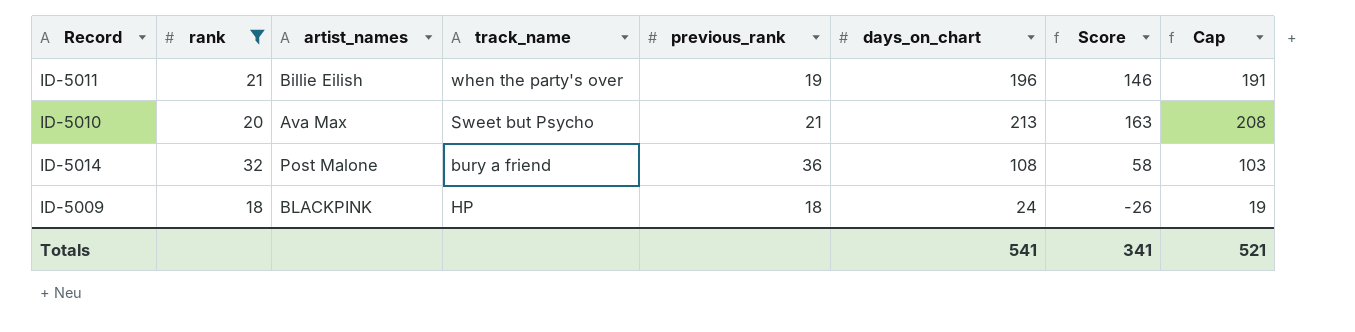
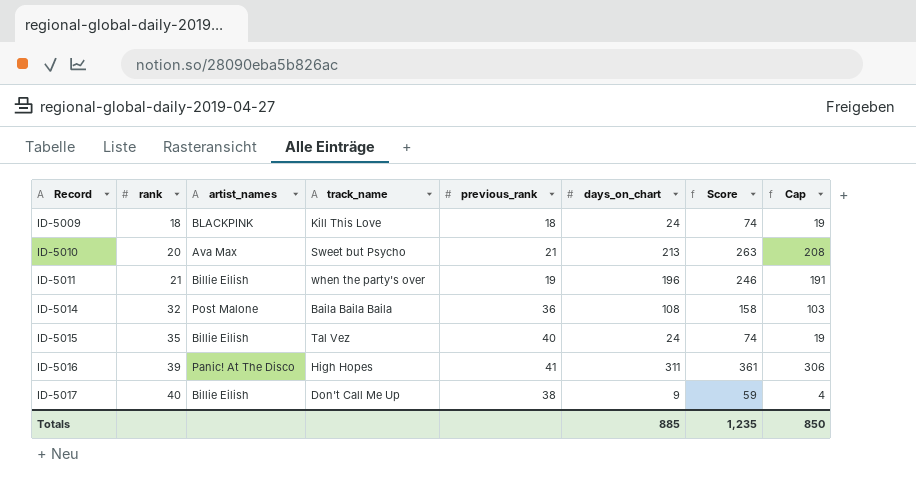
filter: rank <= 32 -> none
row order: none -> Record ascending
column Score | formula: [days_on_chart] - 50 -> [days_on_chart] + 50
ID-5009 | track_name: HP -> Kill This Love
ID-5014 | track_name: bury a friend -> Baila Baila Baila
Totals | days_on_chart: 541 -> 885
Totals | Score: 341 -> 1,235
Totals | Cap: 521 -> 850

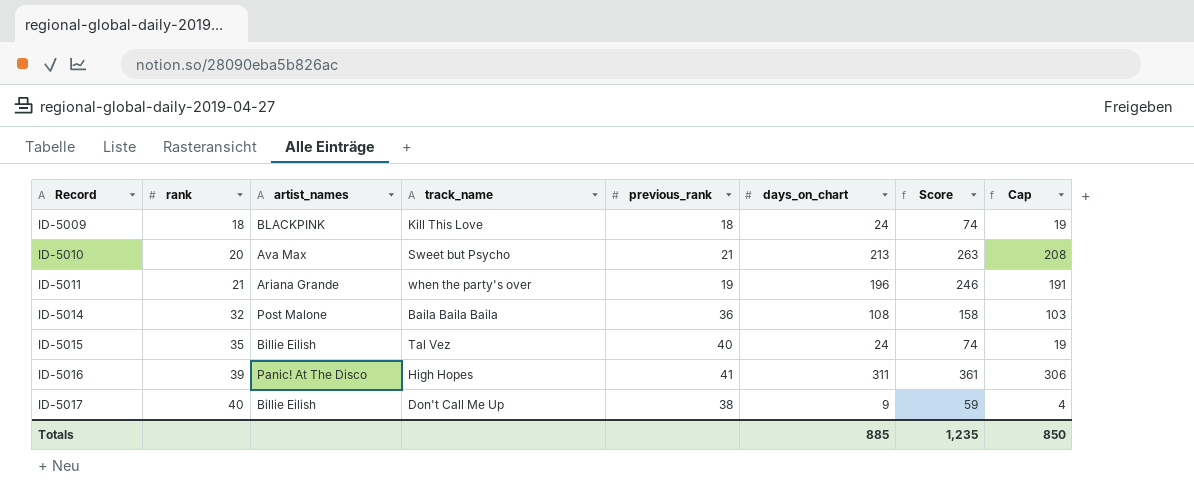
ID-5011 | artist_names: Billie Eilish -> Ariana Grande

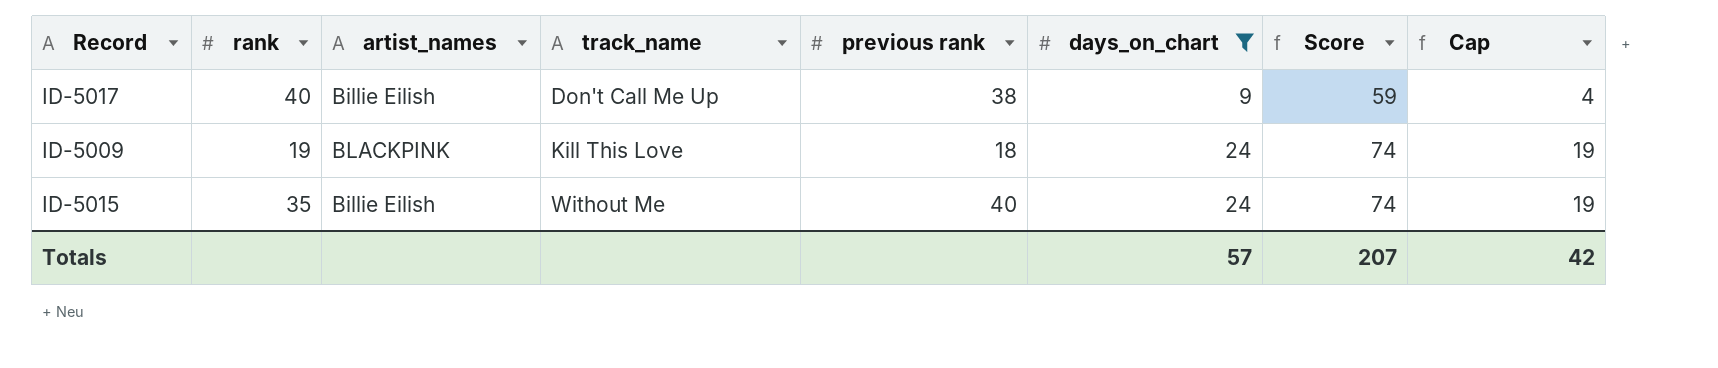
filter: none -> days_on_chart <= 24
row order: Record ascending -> track_name ascending
column name: previous_rank -> previous rank
ID-5009 | rank: 18 -> 19
ID-5015 | track_name: Tal Vez -> Without Me
Totals | days_on_chart: 885 -> 57
Totals | Score: 1,235 -> 207
Totals | Cap: 850 -> 42

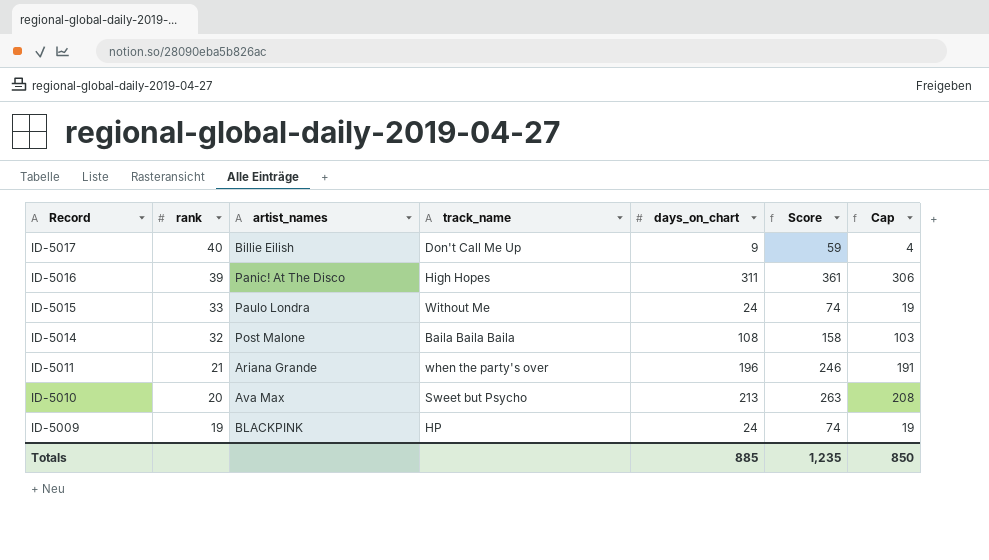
filter: days_on_chart <= 24 -> none
row order: track_name ascending -> Record descending
column previous rank | position: 5 -> none
ID-5015 | rank: 35 -> 33
ID-5015 | artist_names: Billie Eilish -> Paulo Londra
ID-5009 | track_name: Kill This Love -> HP
Totals | days_on_chart: 57 -> 885
Totals | Score: 207 -> 1,235
Totals | Cap: 42 -> 850

